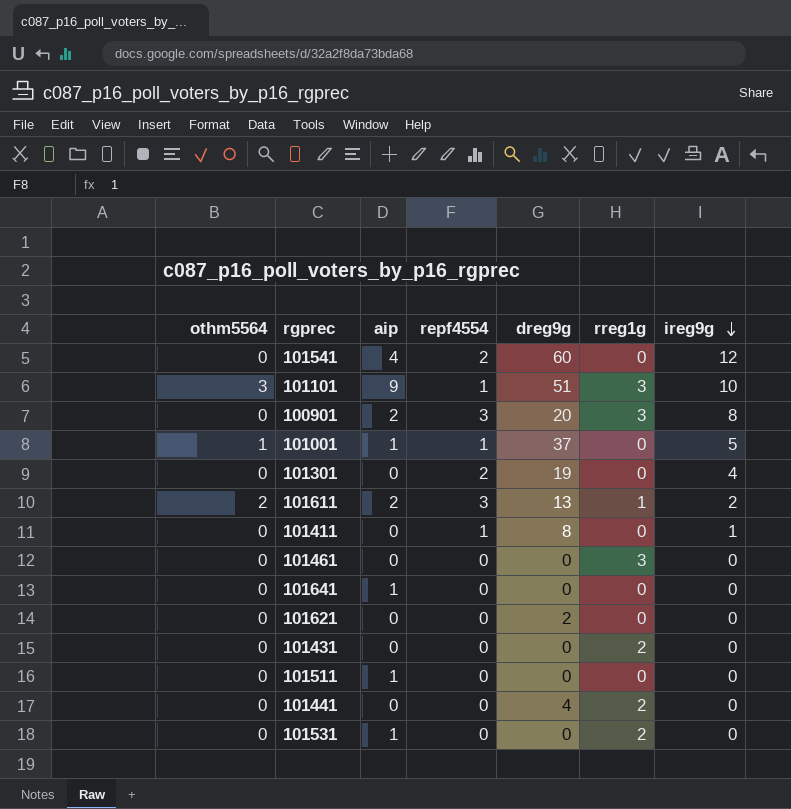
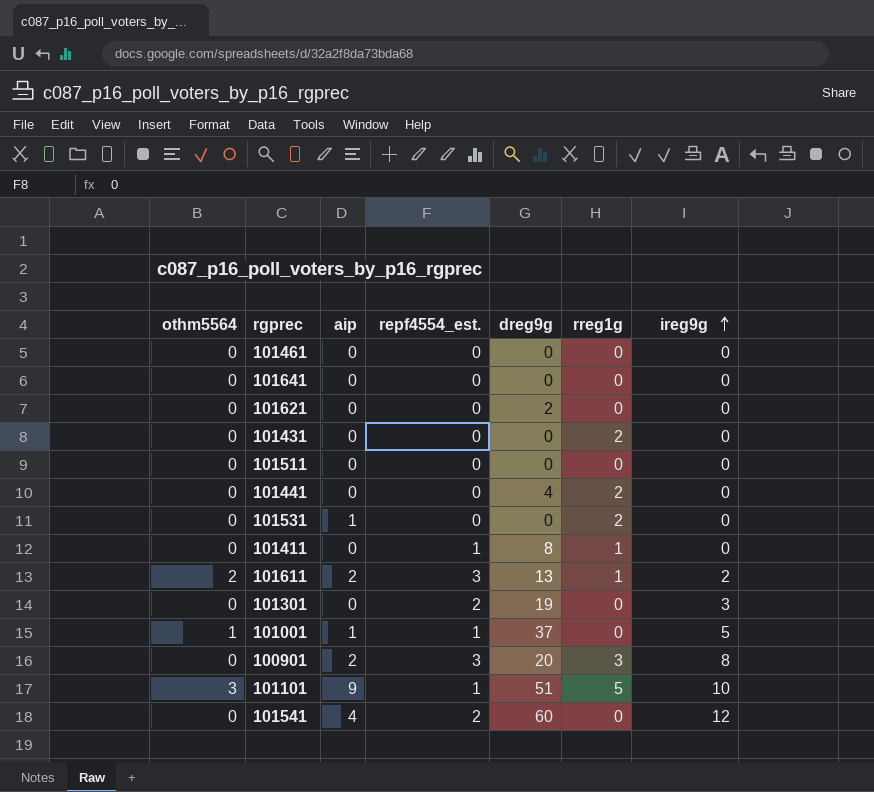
row order: ireg9g descending -> ireg9g ascending
column name: repf4554 -> repf4554_est.
101461 | rreg1g: 3 -> 0
101641 | aip: 1 -> 0
101511 | aip: 1 -> 0
101411 | rreg1g: 0 -> 1
101411 | ireg9g: 1 -> 0
101301 | ireg9g: 4 -> 3
101101 | rreg1g: 3 -> 5

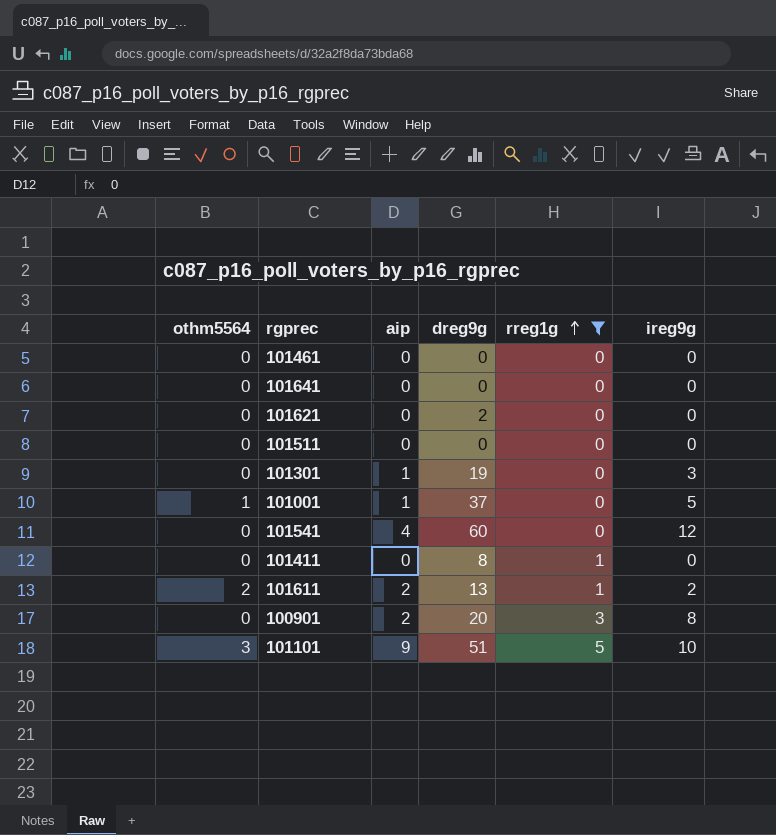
filter: none -> rreg1g != 2
row order: ireg9g ascending -> rreg1g ascending
column repf4554_est. | position: 4 -> none
101301 | aip: 0 -> 1

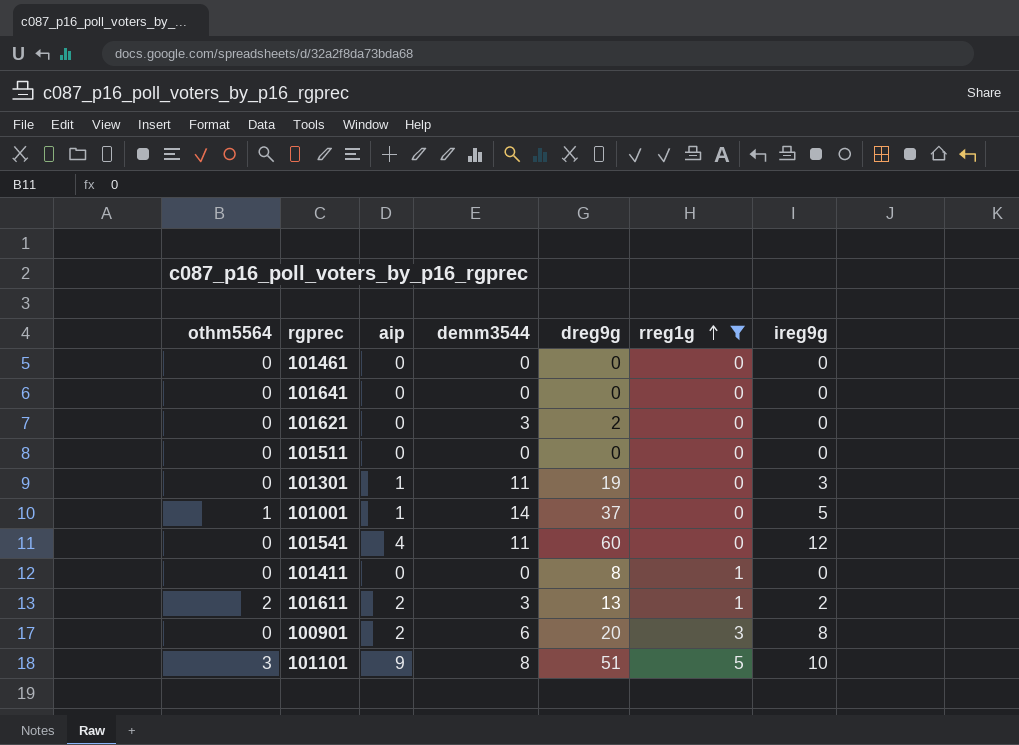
column demm3544 | position: none -> 4

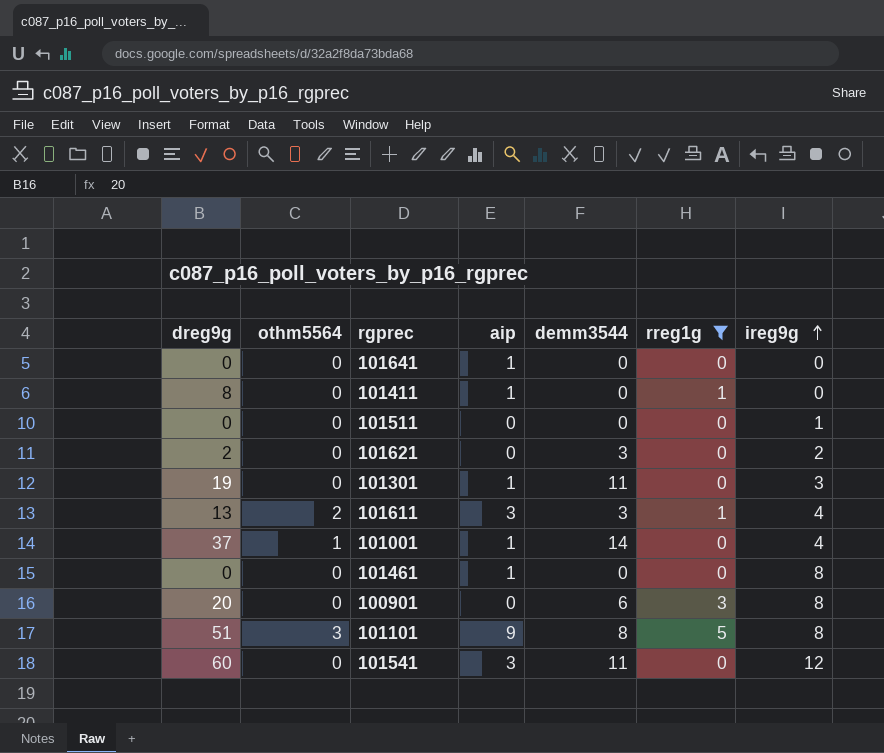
row order: rreg1g ascending -> ireg9g ascending
column dreg9g | position: 5 -> 1
101641 | aip: 0 -> 1
101411 | aip: 0 -> 1
101511 | ireg9g: 0 -> 1
101621 | ireg9g: 0 -> 2
101611 | aip: 2 -> 3
101611 | ireg9g: 2 -> 4
101001 | ireg9g: 5 -> 4
101461 | aip: 0 -> 1
101461 | ireg9g: 0 -> 8
100901 | aip: 2 -> 0
101101 | ireg9g: 10 -> 8
101541 | aip: 4 -> 3

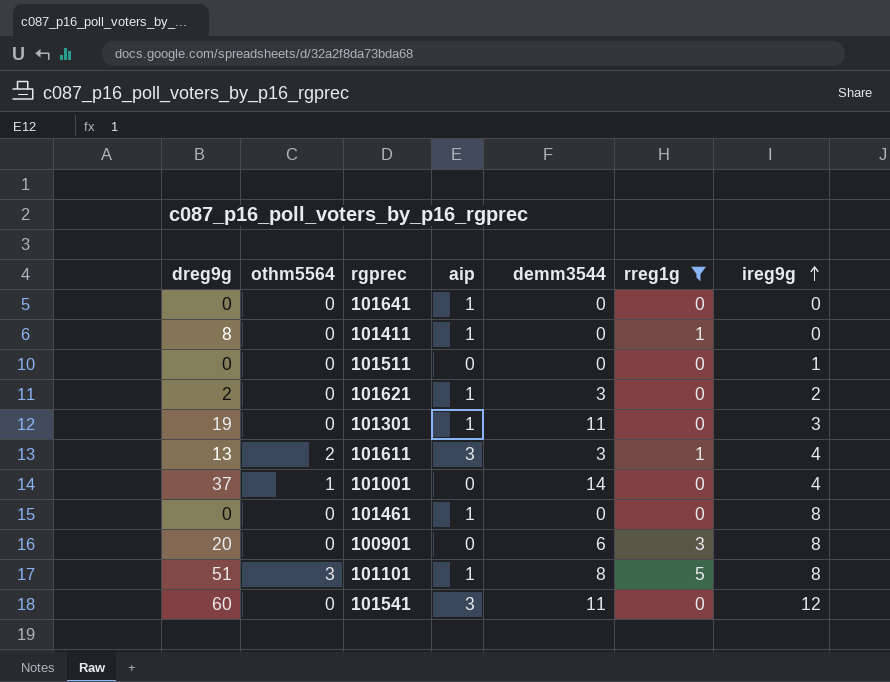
101621 | aip: 0 -> 1
101001 | aip: 1 -> 0
101101 | aip: 9 -> 1

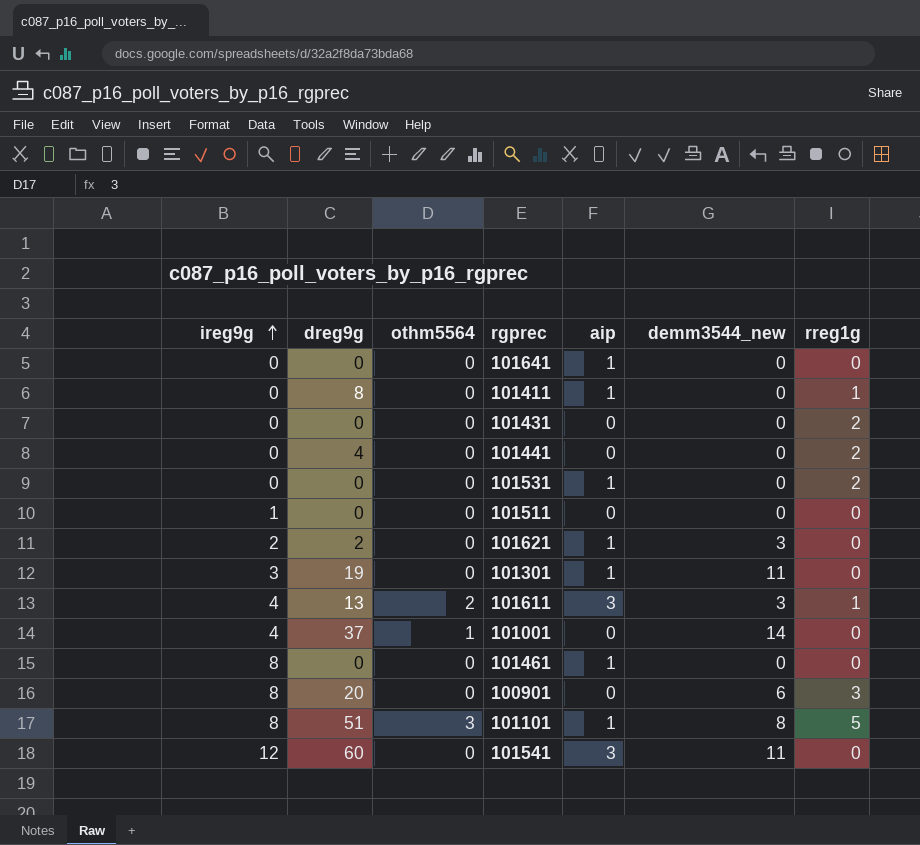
filter: rreg1g != 2 -> none
column ireg9g | position: 7 -> 1
column name: demm3544 -> demm3544_new

